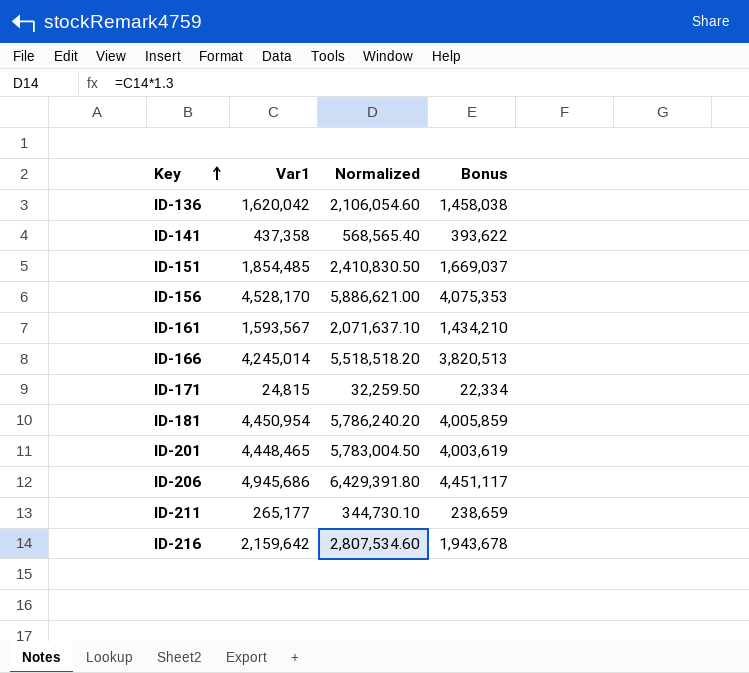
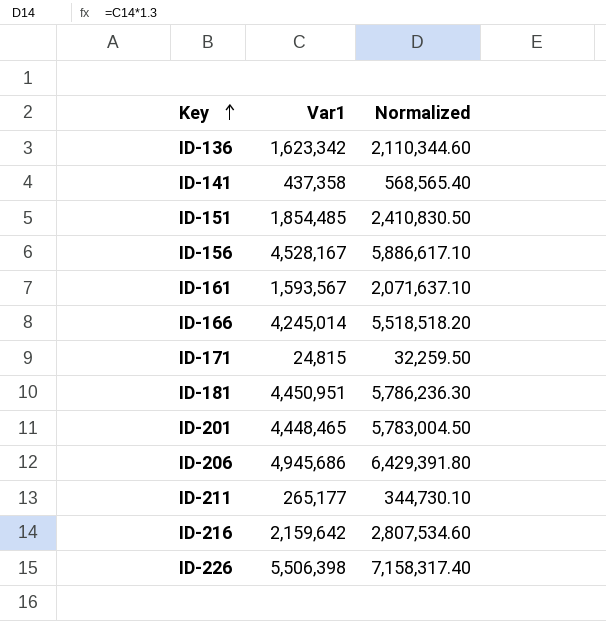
column Bonus | formula: [Var1] * 0.9 -> none
ID-136 | Var1: 1,620,042 -> 1,623,342
ID-136 | Normalized: 2,106,054.60 -> 2,110,344.60
ID-156 | Var1: 4,528,170 -> 4,528,167
ID-156 | Normalized: 5,886,621.00 -> 5,886,617.10
ID-181 | Var1: 4,450,954 -> 4,450,951
ID-181 | Normalized: 5,786,240.20 -> 5,786,236.30
row ID-226: none -> 5,506,398 | 7,158,317.40

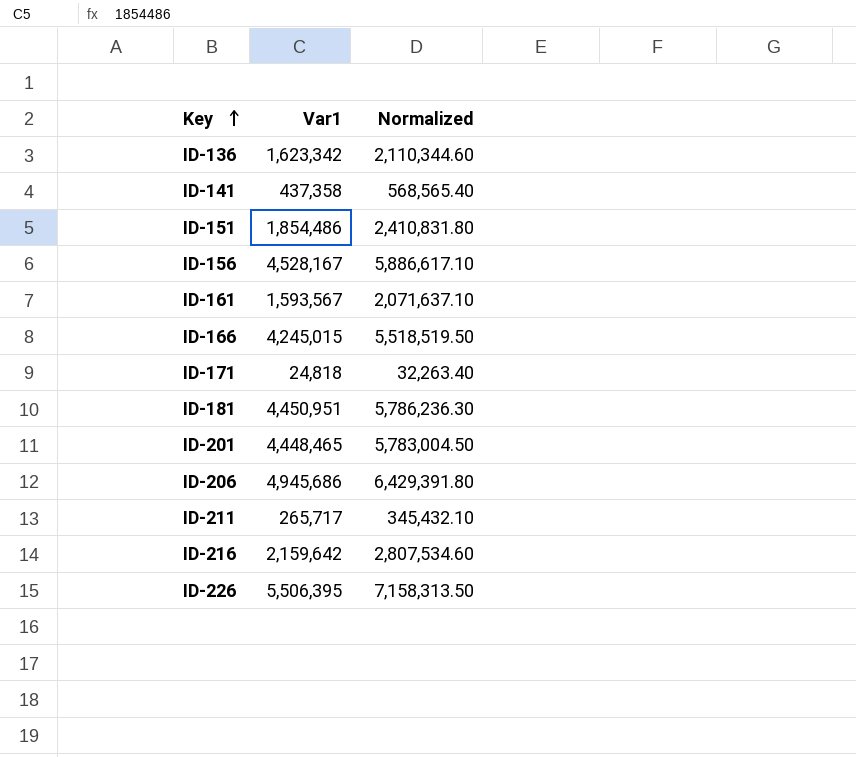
ID-151 | Var1: 1,854,485 -> 1,854,486
ID-151 | Normalized: 2,410,830.50 -> 2,410,831.80
ID-166 | Var1: 4,245,014 -> 4,245,015
ID-166 | Normalized: 5,518,518.20 -> 5,518,519.50
ID-171 | Var1: 24,815 -> 24,818
ID-171 | Normalized: 32,259.50 -> 32,263.40
ID-211 | Var1: 265,177 -> 265,717
ID-211 | Normalized: 344,730.10 -> 345,432.10
ID-226 | Var1: 5,506,398 -> 5,506,395
ID-226 | Normalized: 7,158,317.40 -> 7,158,313.50

